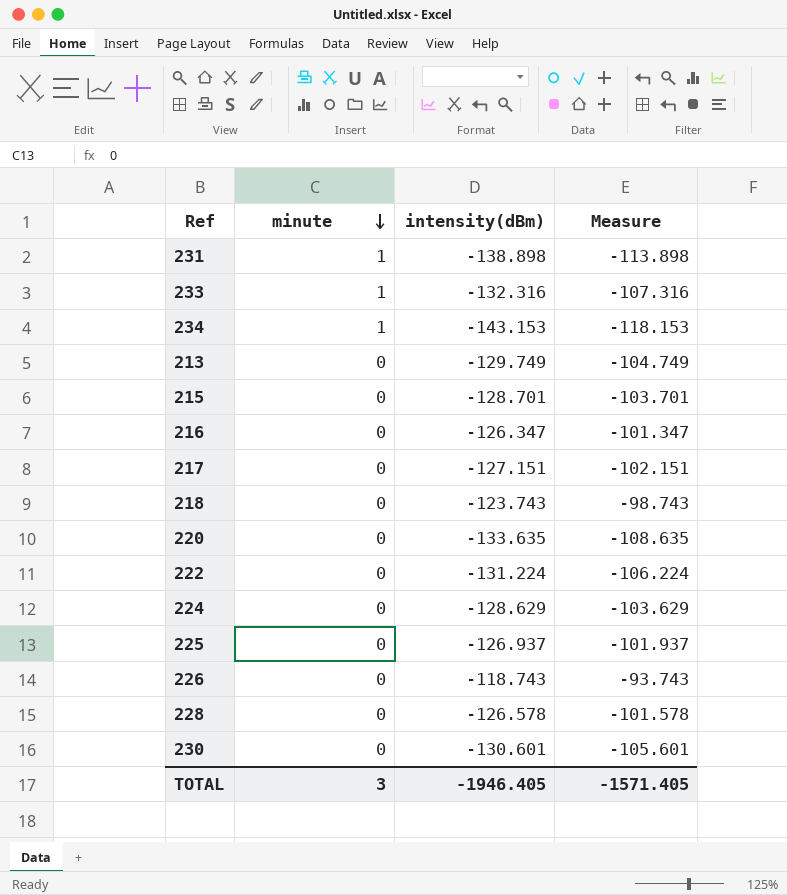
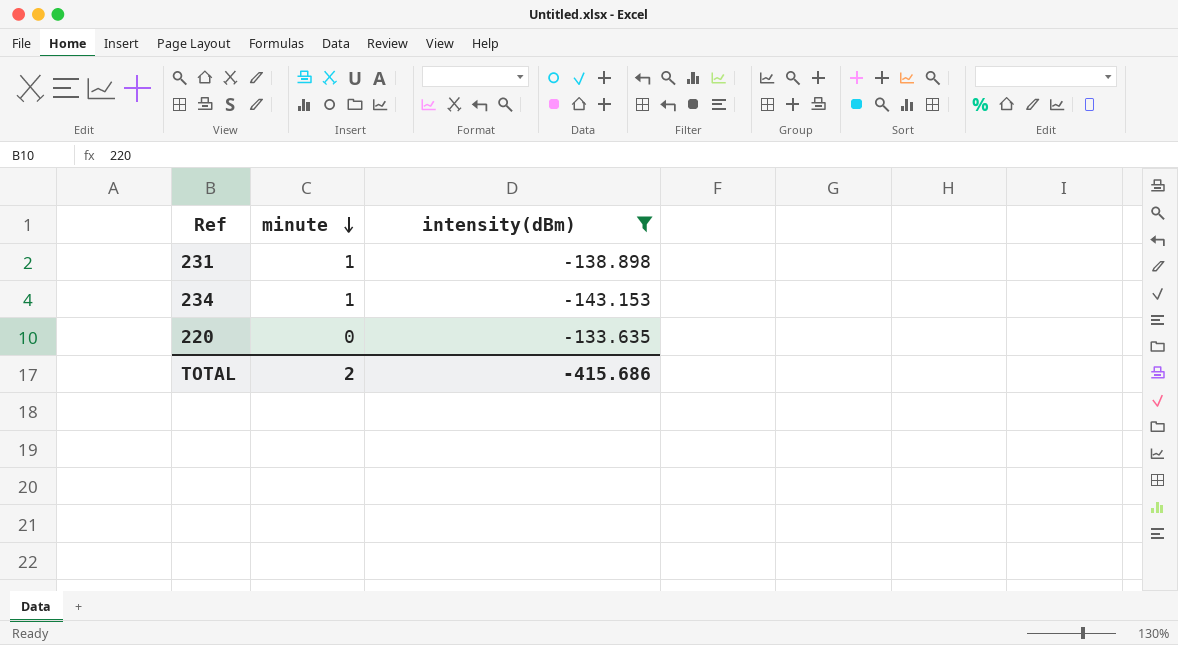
filter: none -> intensity(dBm) <= -133.635
column Measure | formula: [intensity(dBm)] + 25 -> none
TOTAL | minute: 3 -> 2
TOTAL | intensity(dBm): -1946.405 -> -415.686

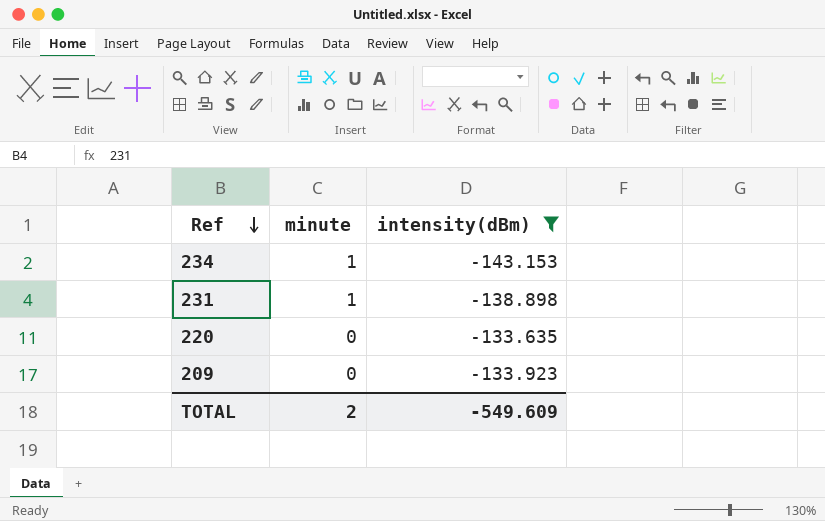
row order: minute descending -> Ref descending
row 209: none -> 0 | -133.923
TOTAL | intensity(dBm): -415.686 -> -549.609

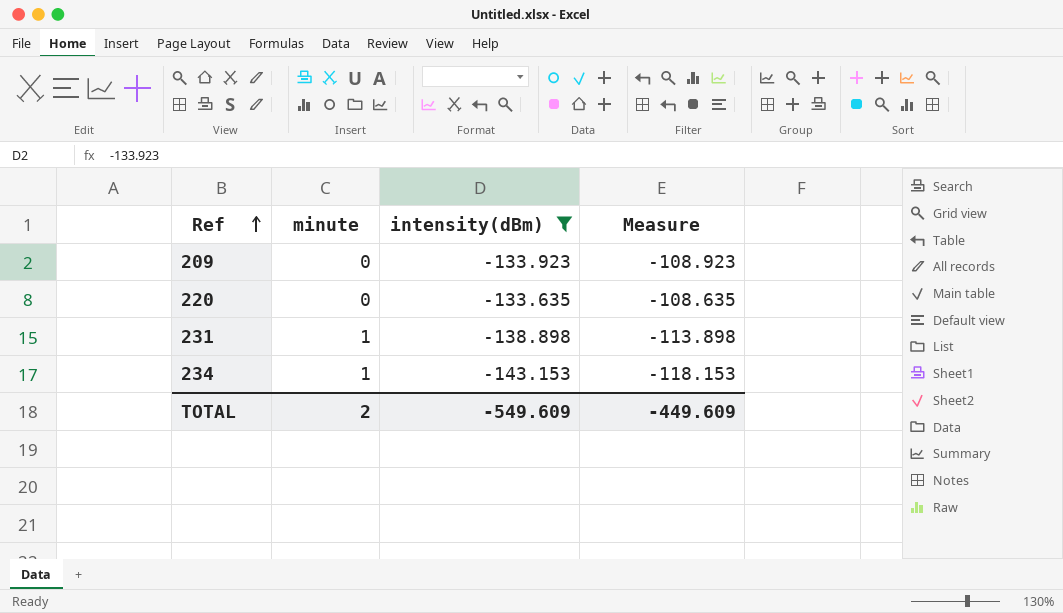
row order: Ref descending -> Ref ascending
column Measure | formula: none -> [intensity(dBm)] + 25

